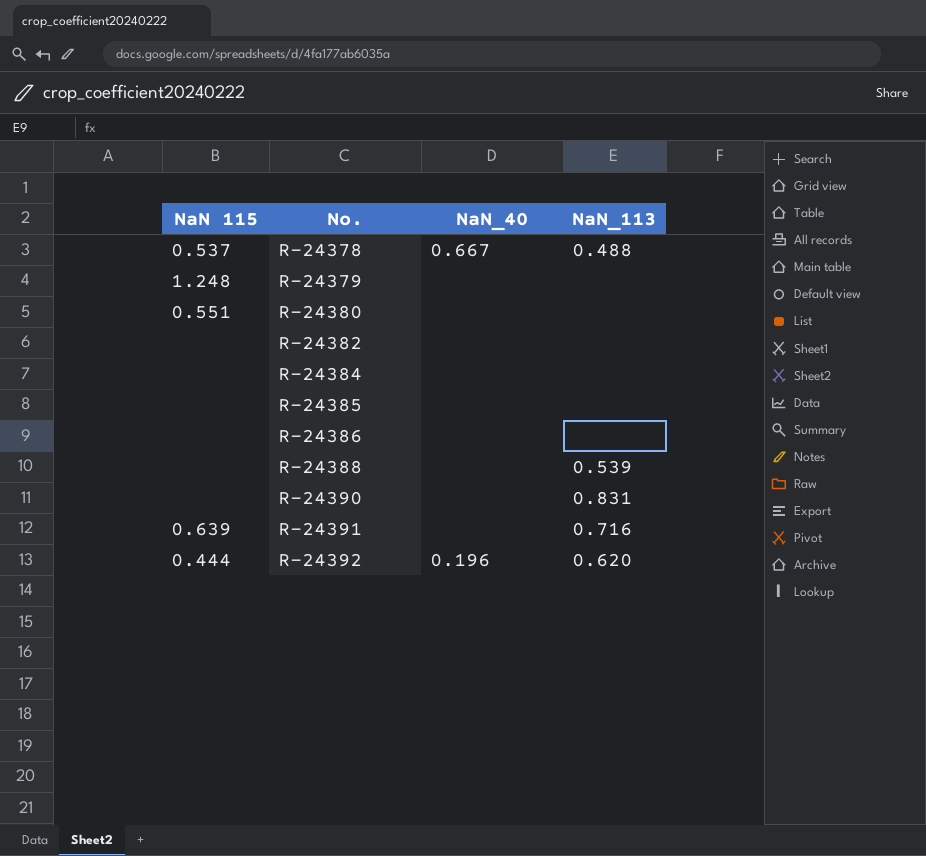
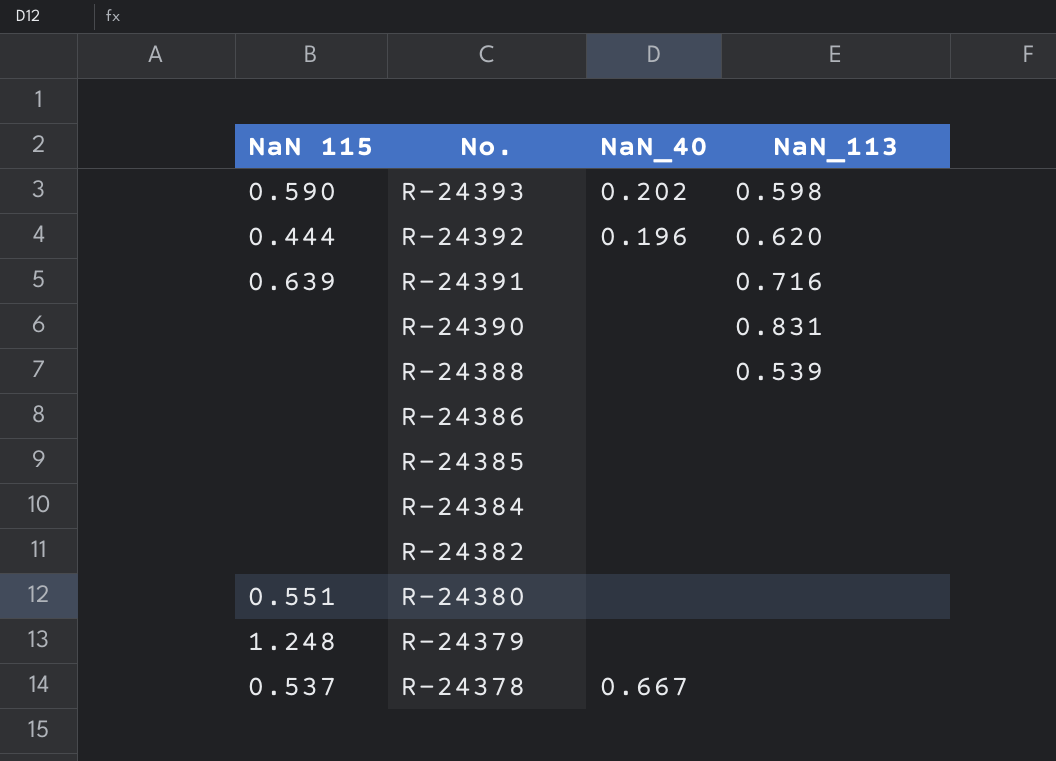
row order: No. ascending -> No. descending
row R-24393: none -> 0.590 | 0.202 | 0.598
R-24378 | NaN_113: 0.488 -> none

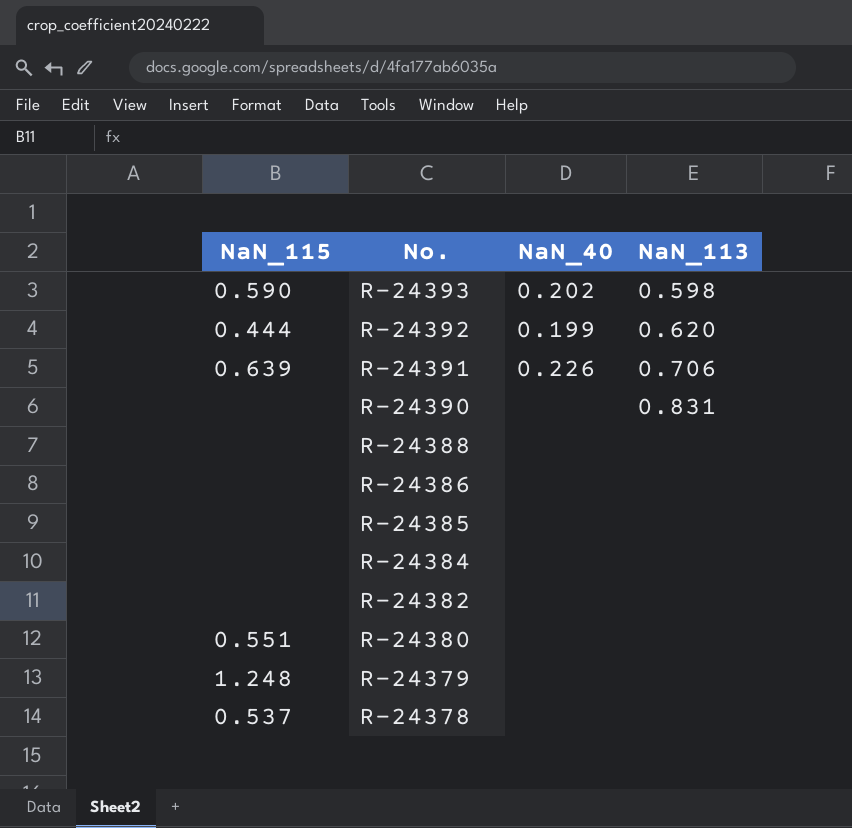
column name: NaN 115 -> NaN_115
R-24392 | NaN_40: 0.196 -> 0.199
R-24391 | NaN_40: none -> 0.226
R-24391 | NaN_113: 0.716 -> 0.706
R-24388 | NaN_113: 0.539 -> none
R-24378 | NaN_40: 0.667 -> none

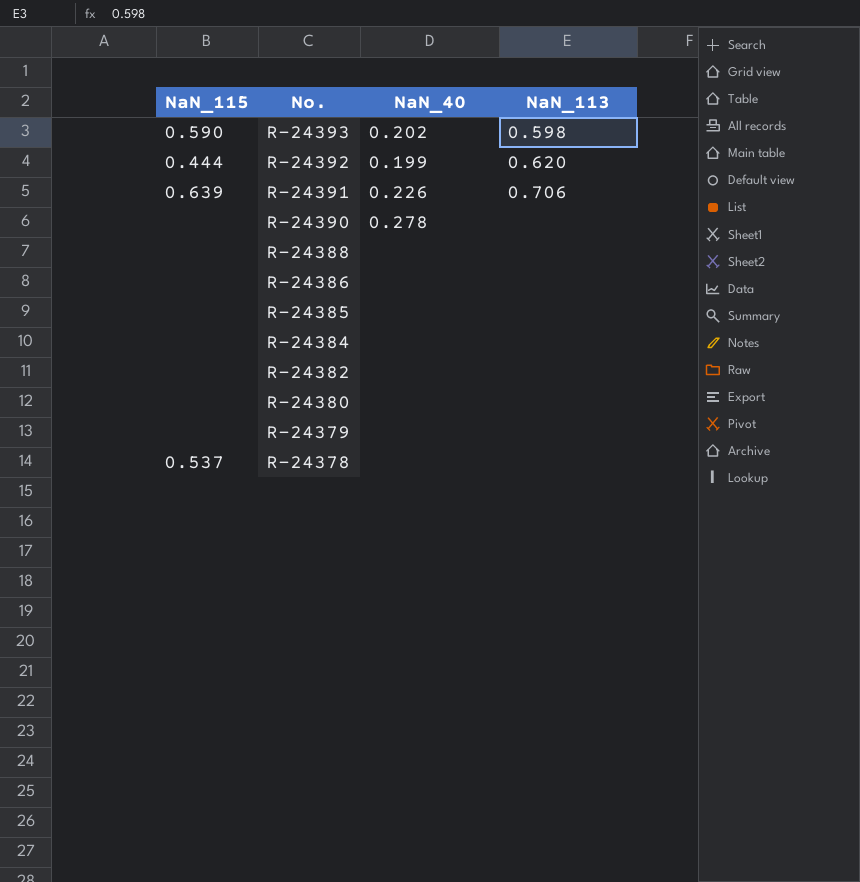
R-24390 | NaN_40: none -> 0.278
R-24390 | NaN_113: 0.831 -> none
R-24380 | NaN_115: 0.551 -> none
R-24379 | NaN_115: 1.248 -> none

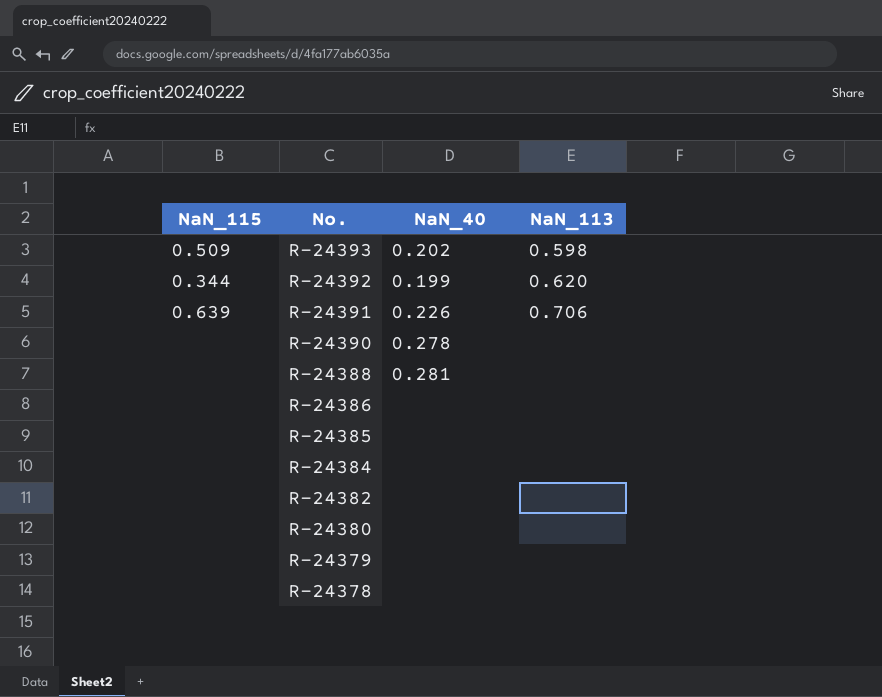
R-24393 | NaN_115: 0.590 -> 0.509
R-24392 | NaN_115: 0.444 -> 0.344
R-24388 | NaN_40: none -> 0.281
R-24378 | NaN_115: 0.537 -> none

